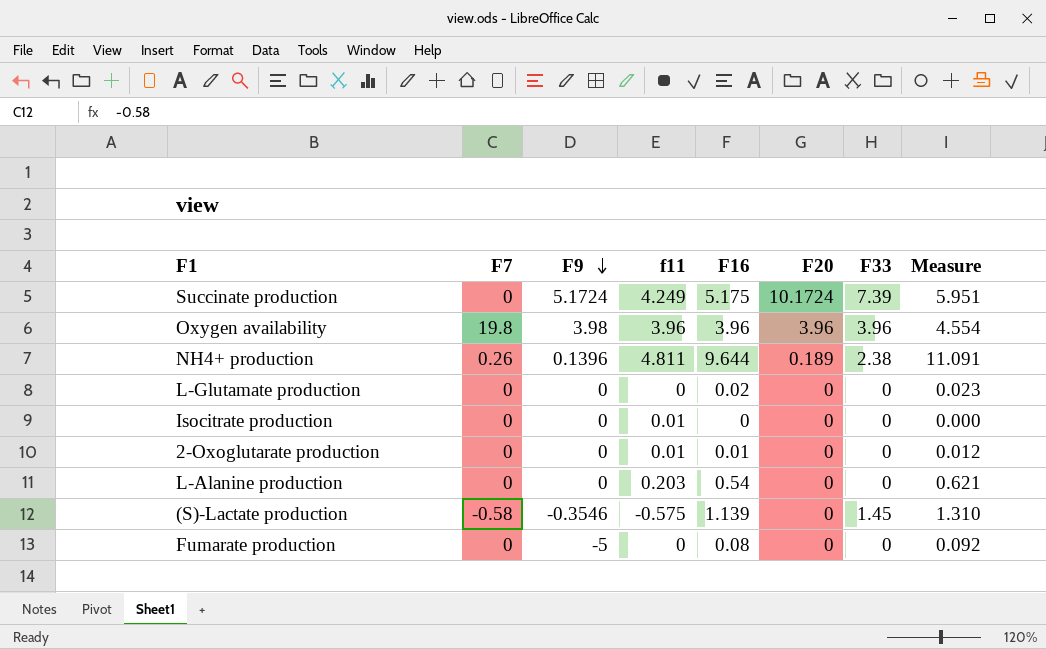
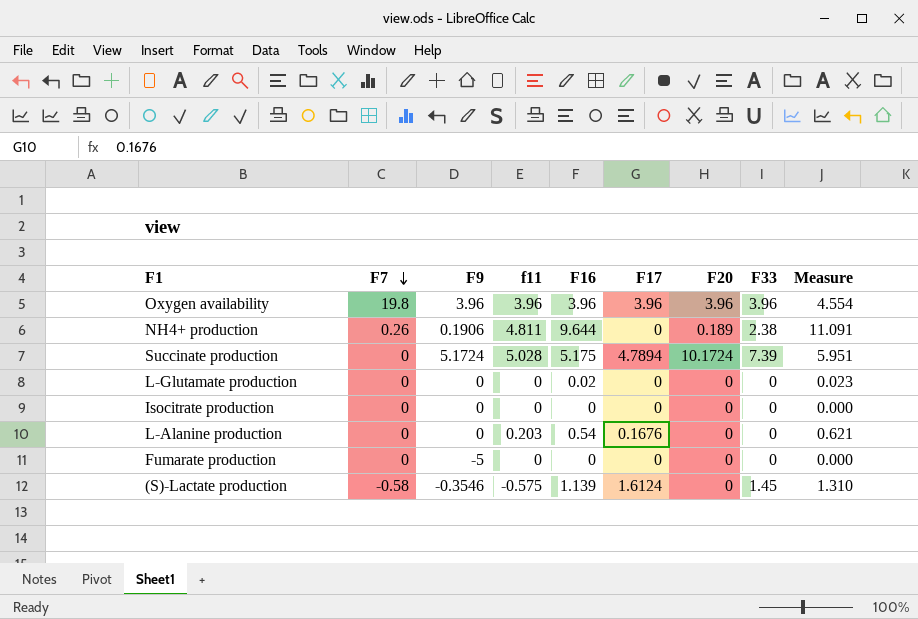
row order: F9 descending -> F7 descending
column F17 | position: none -> 6
row 2-Oxoglutarate production: 0 | 0 | 0.01 | 0.01 | 0 | 0 | 0.012 -> none
Oxygen availability | F9: 3.98 -> 3.96
NH4+ production | F9: 0.1396 -> 0.1906
Succinate production | f11: 4.249 -> 5.028
Isocitrate production | f11: 0.01 -> 0
Fumarate production | F16: 0.08 -> 0
Fumarate production | Measure: 0.092 -> 0.000

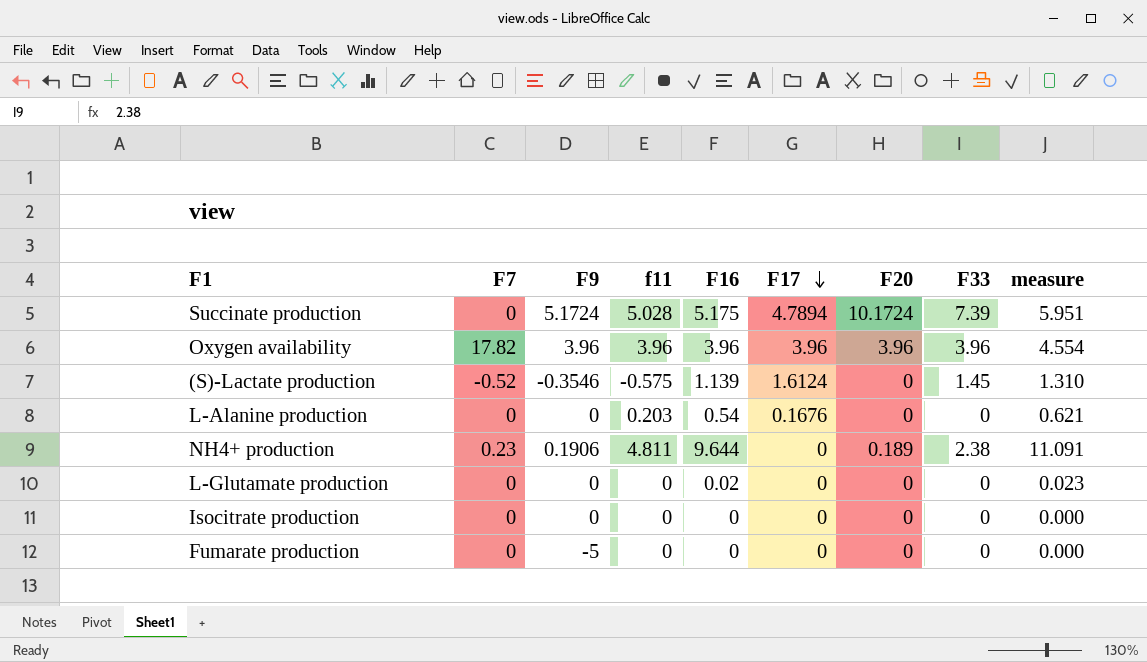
row order: F7 descending -> F17 descending
column name: Measure -> measure
Oxygen availability | F7: 19.8 -> 17.82
(S)-Lactate production | F7: -0.58 -> -0.52
NH4+ production | F7: 0.26 -> 0.23

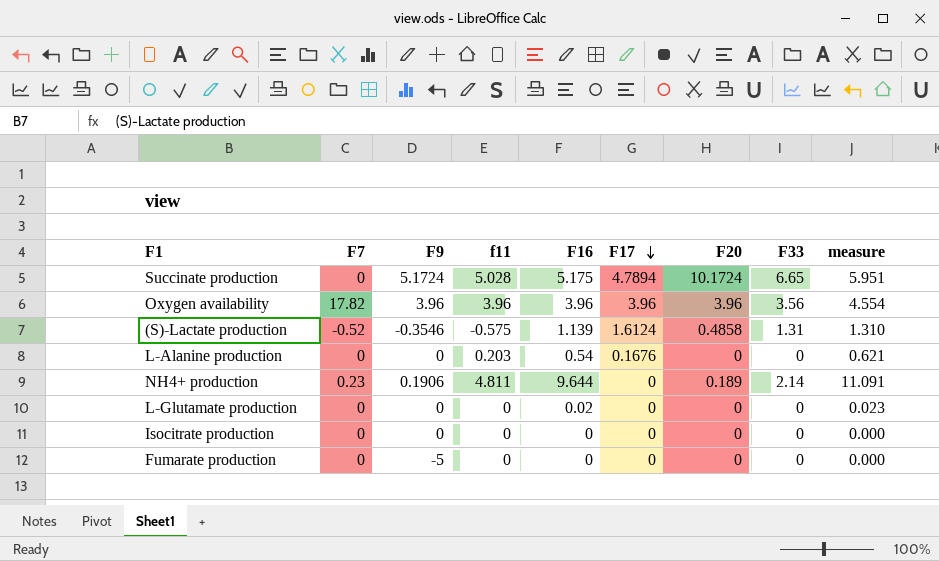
Succinate production | F33: 7.39 -> 6.65
Oxygen availability | F33: 3.96 -> 3.56
(S)-Lactate production | F20: 0 -> 0.4858
(S)-Lactate production | F33: 1.45 -> 1.31
NH4+ production | F33: 2.38 -> 2.14

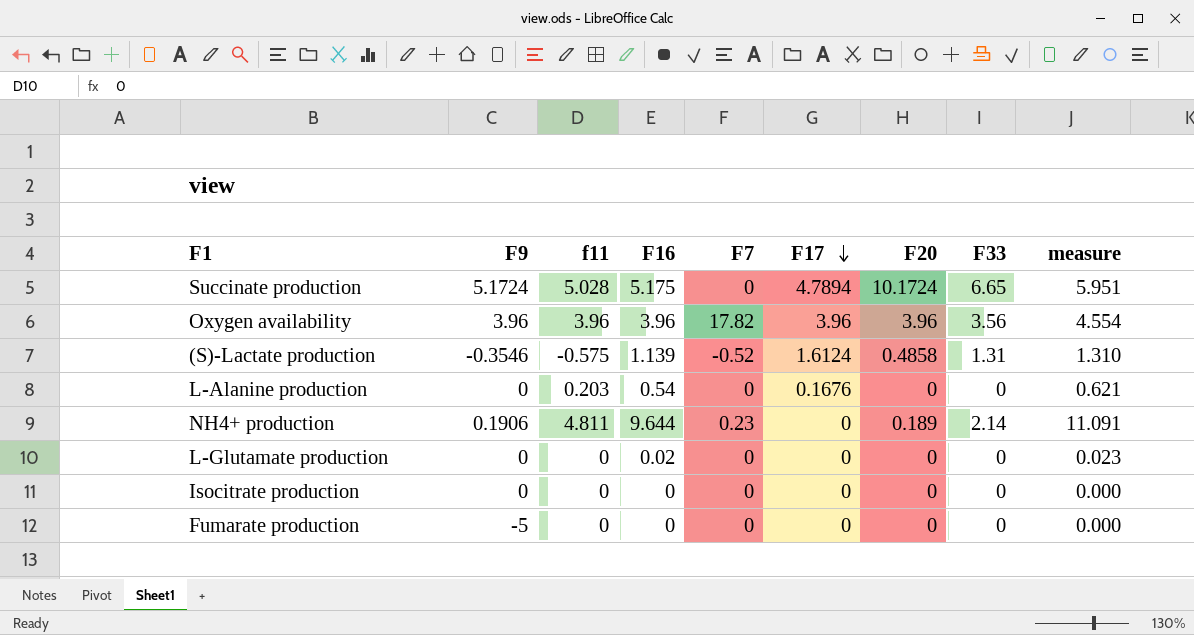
column F7 | position: 2 -> 5

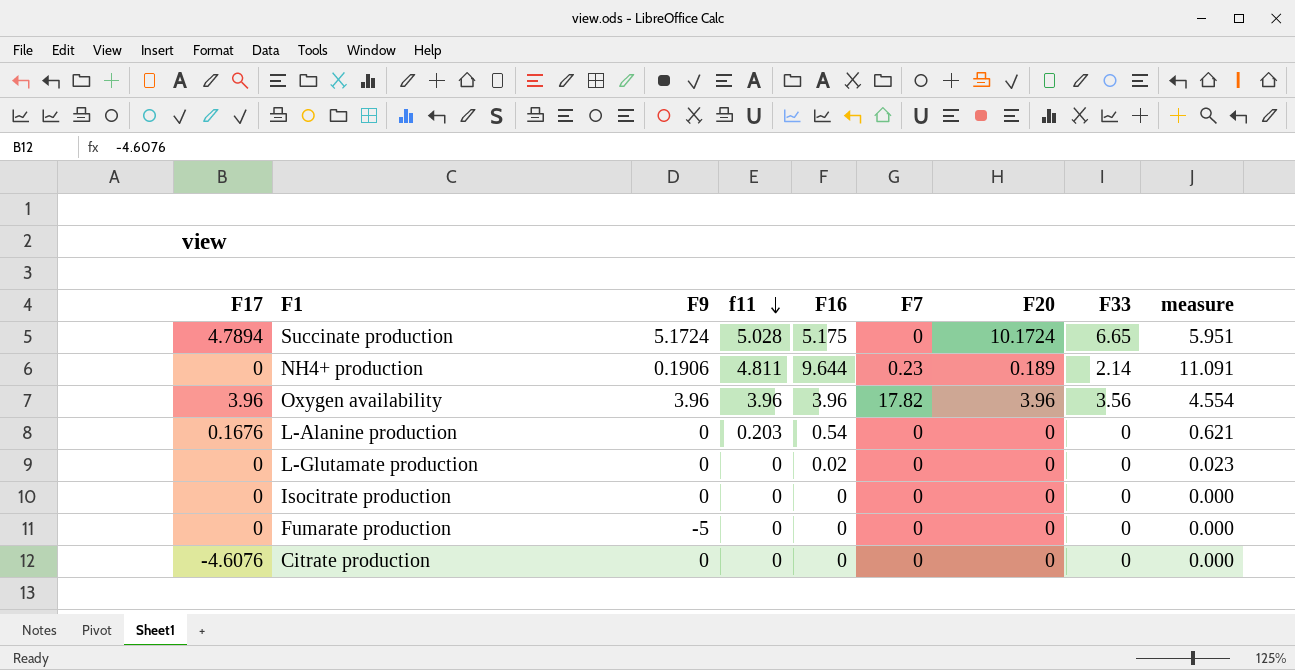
row order: F17 descending -> f11 descending
column F17 | position: 6 -> 1
row (S)-Lactate production: -0.3546 | -0.575 | 1.139 | -0.52 | 1.6124 | 0.4858 | 1.31 | 1.310 -> none
row Citrate production: none -> -4.6076 | 0 | 0 | 0 | 0 | 0 | 0 | 0.000

